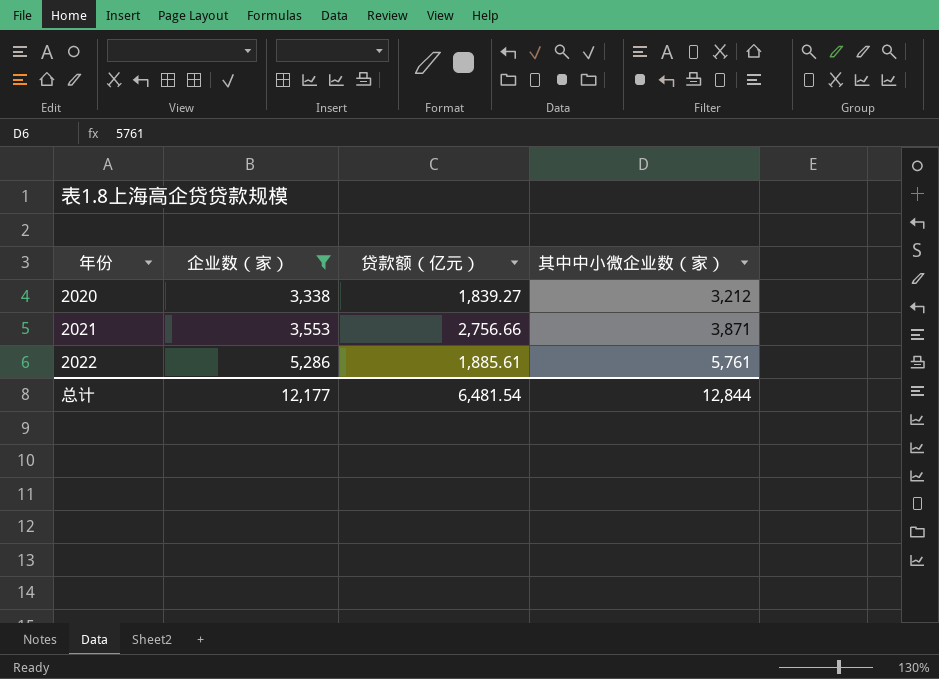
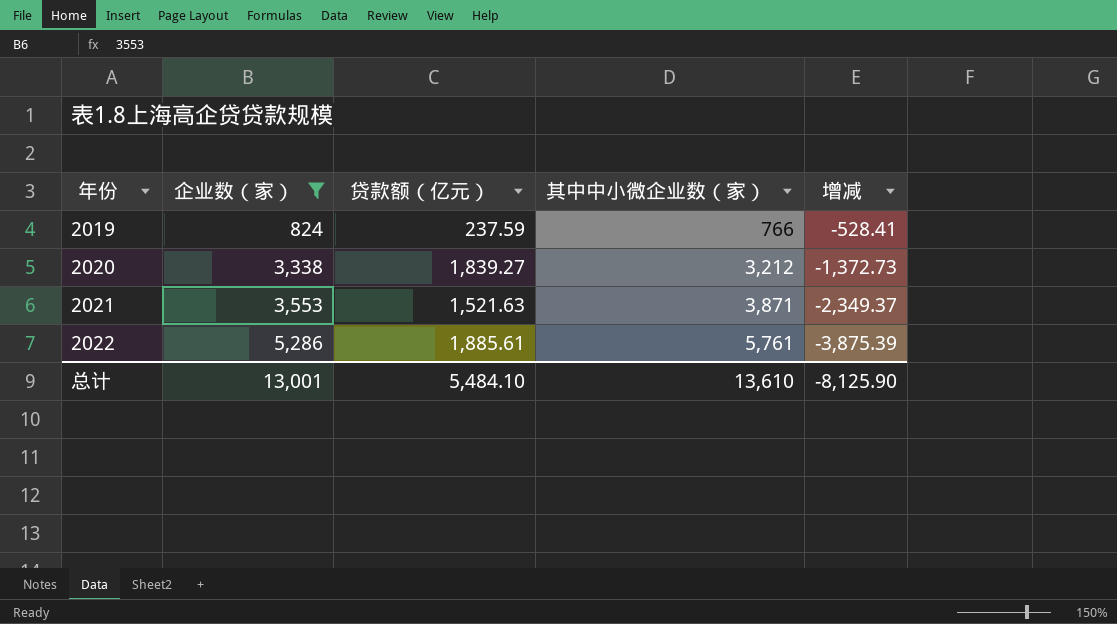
column 增减 | formula: none -> [贷款额（亿元）] - [其中中小微企业数（家）]
row 2019: none -> 824 | 237.59 | 766 | -528.41
2021 | 贷款额（亿元）: 2,756.66 -> 1,521.63
总计 | 企业数（家）: 12,177 -> 13,001
总计 | 贷款额（亿元）: 6,481.54 -> 5,484.10
总计 | 其中中小微企业数（家）: 12,844 -> 13,610

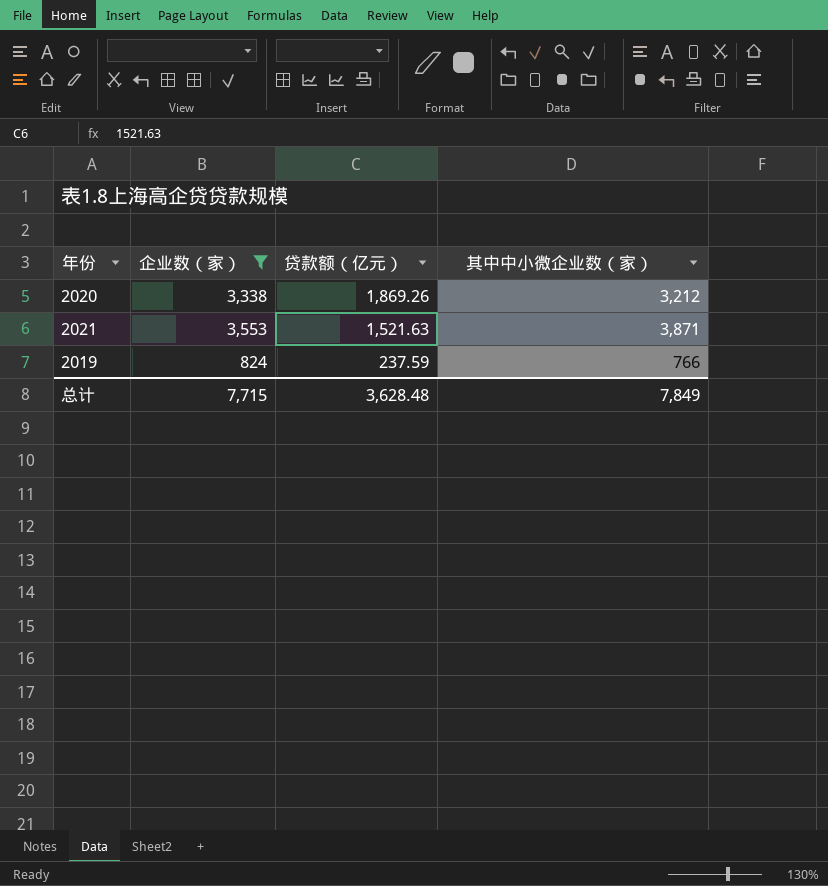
row order: 年份 ascending -> 贷款额（亿元） descending
column 增减 | formula: [贷款额（亿元）] - [其中中小微企业数（家）] -> none
row 2022: 5,286 | 1,885.61 | 5,761 | -3,875.39 -> none
2020 | 贷款额（亿元）: 1,839.27 -> 1,869.26
总计 | 企业数（家）: 13,001 -> 7,715
总计 | 贷款额（亿元）: 5,484.10 -> 3,628.48
总计 | 其中中小微企业数（家）: 13,610 -> 7,849

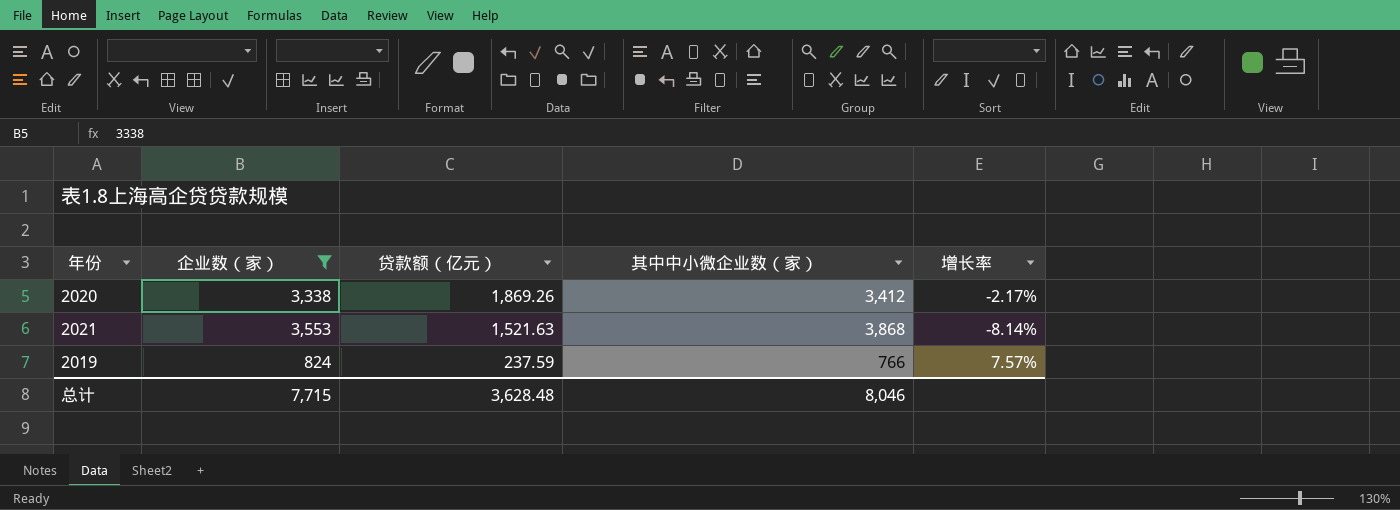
column 增长率 | formula: none -> ([企业数（家）] - [其中中小微企业数（家）]) / [其中中小微企业数（家）]
2020 | 其中中小微企业数（家）: 3,212 -> 3,412
2021 | 其中中小微企业数（家）: 3,871 -> 3,868
总计 | 其中中小微企业数（家）: 7,849 -> 8,046

